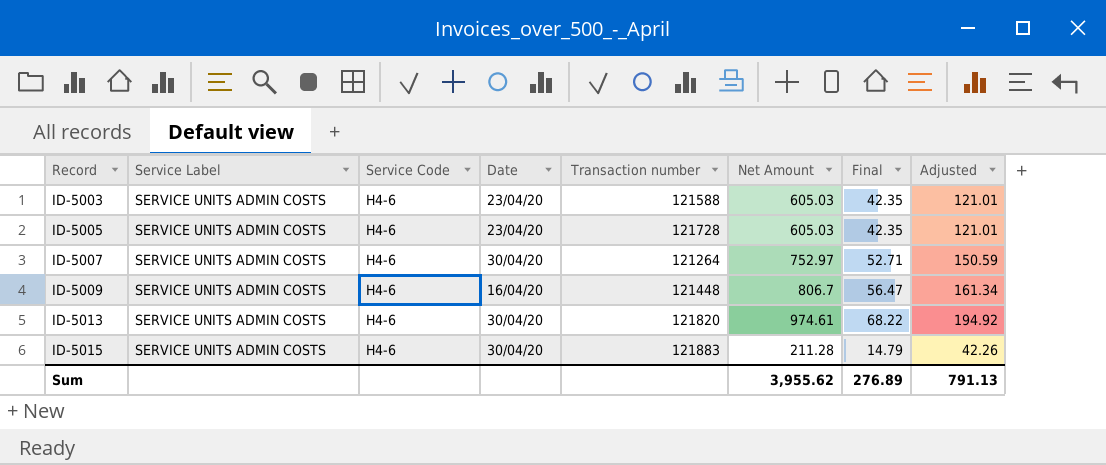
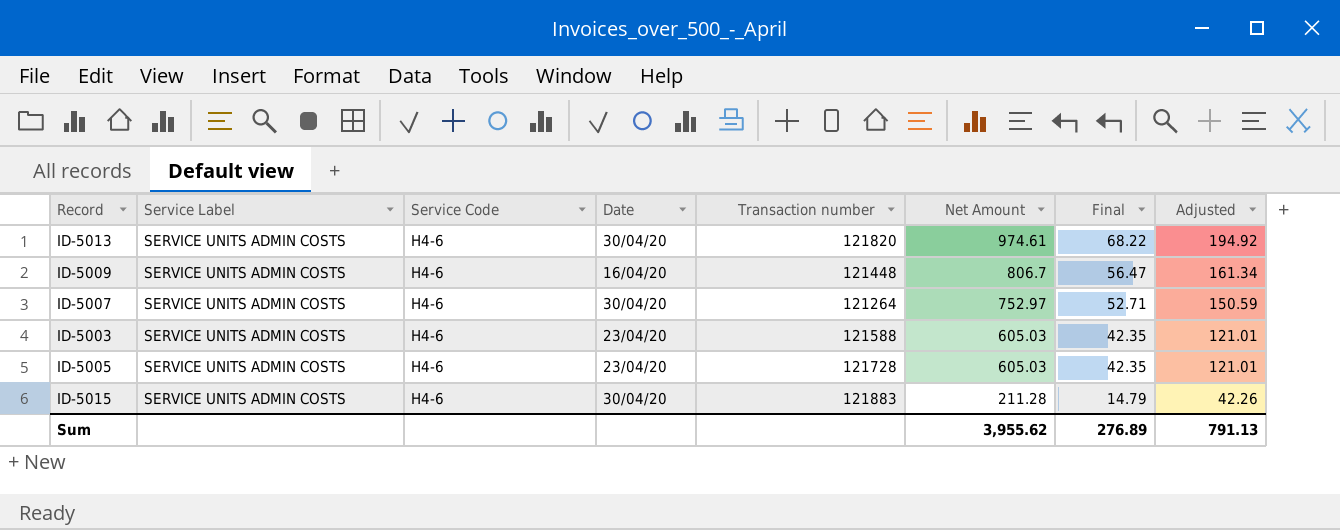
row order: Record ascending -> Net Amount descending

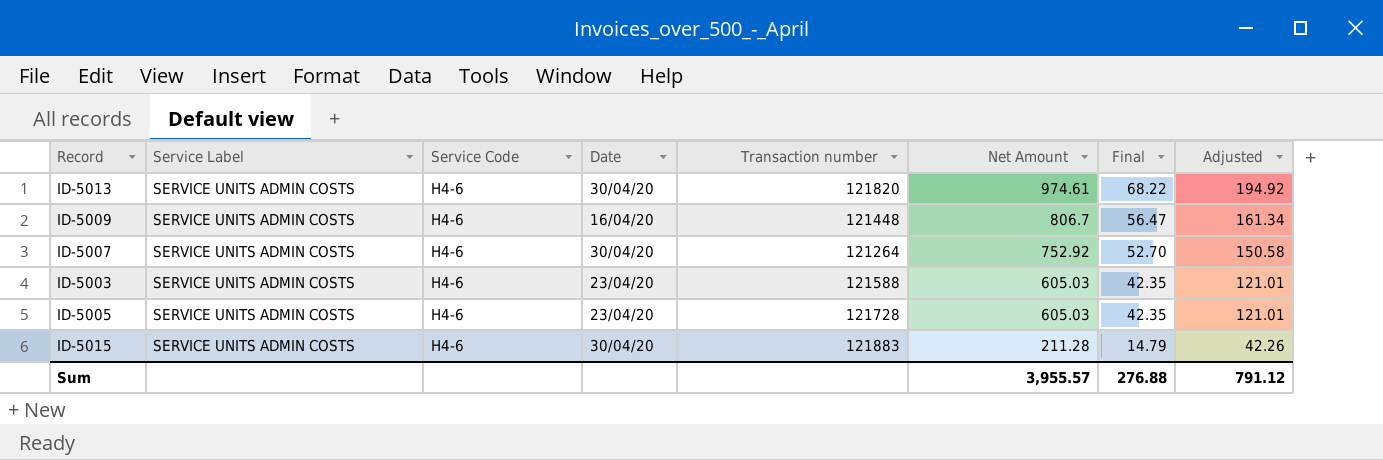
ID-5007 | Net Amount: 752.97 -> 752.92
ID-5007 | Final: 52.71 -> 52.70
ID-5007 | Adjusted: 150.59 -> 150.58
Sum | Net Amount: 3,955.62 -> 3,955.57
Sum | Final: 276.89 -> 276.88
Sum | Adjusted: 791.13 -> 791.12

